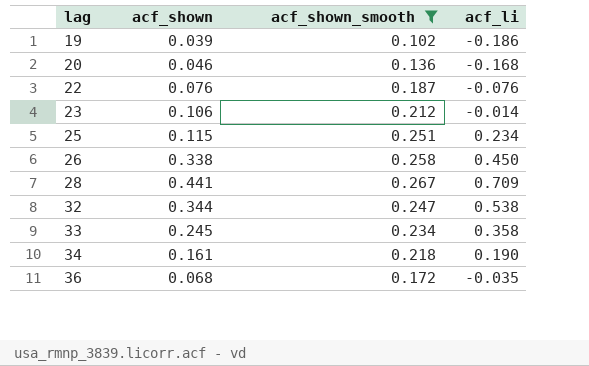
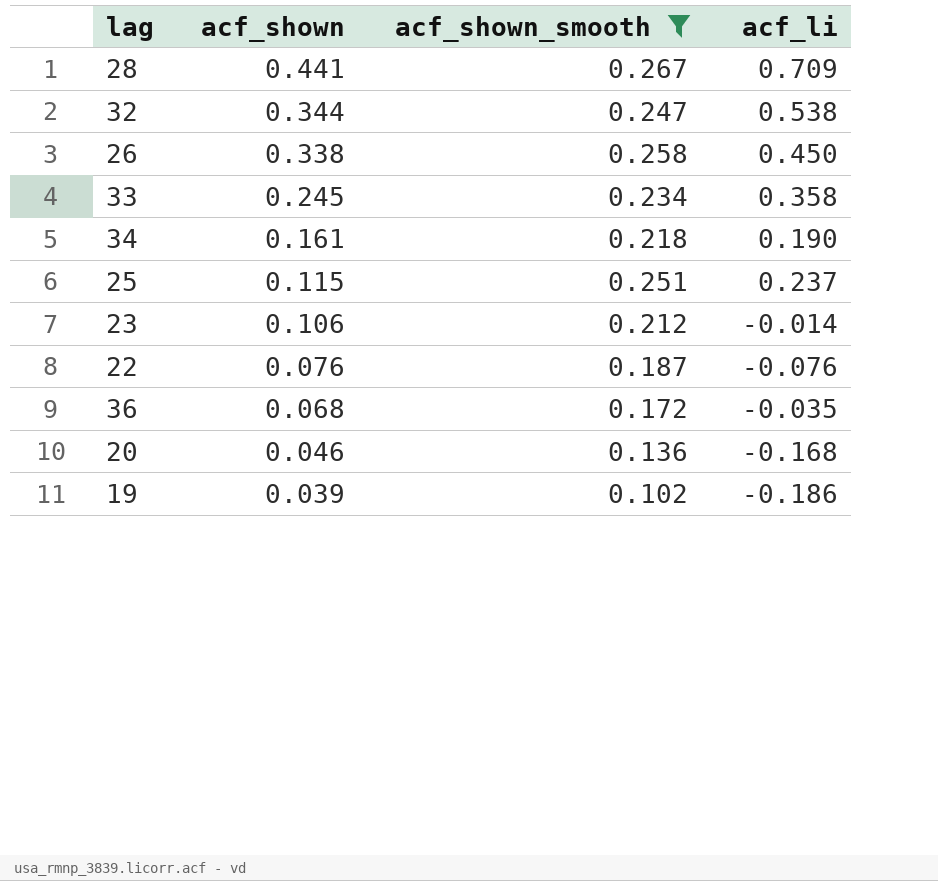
row order: lag ascending -> acf_shown descending
25 | acf_li: 0.234 -> 0.237

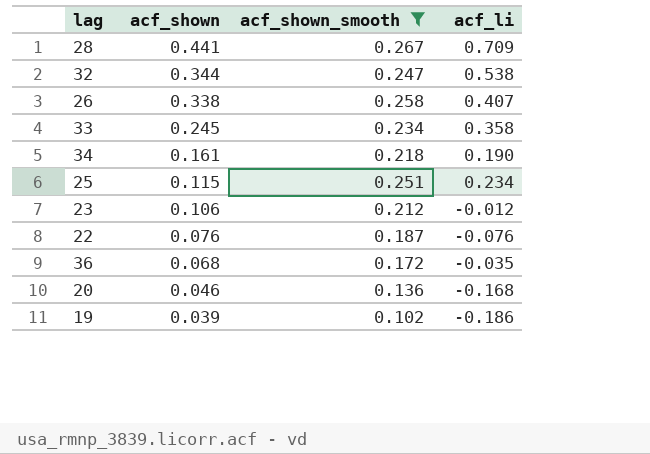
26 | acf_li: 0.450 -> 0.407
25 | acf_li: 0.237 -> 0.234
23 | acf_li: -0.014 -> -0.012

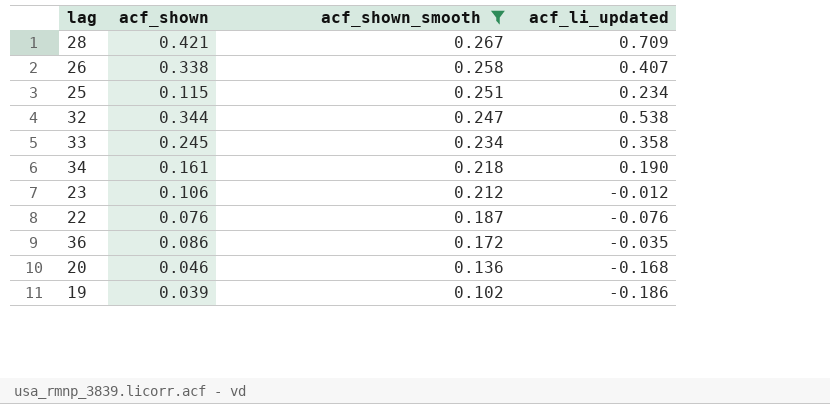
row order: acf_shown descending -> acf_shown_smooth descending
column name: acf_li -> acf_li_updated
28 | acf_shown: 0.441 -> 0.421
36 | acf_shown: 0.068 -> 0.086

